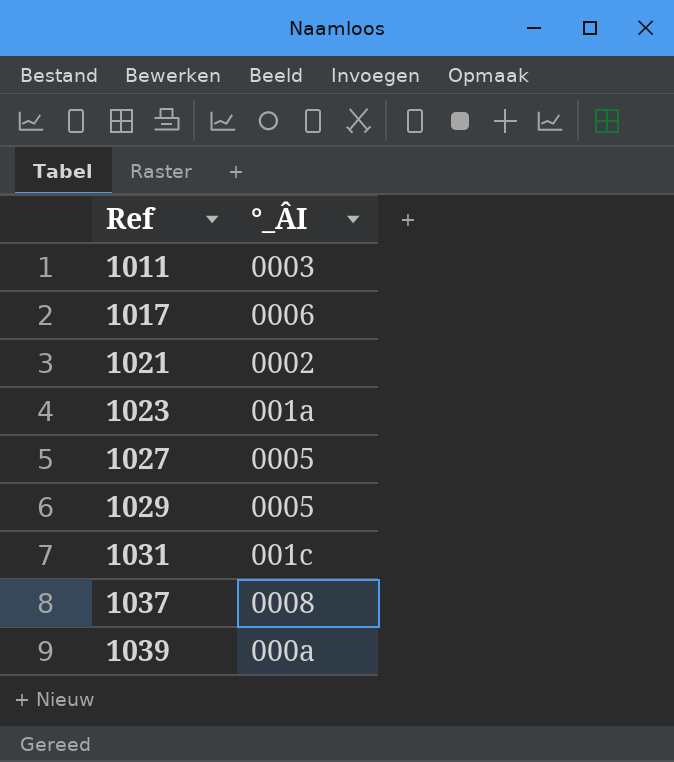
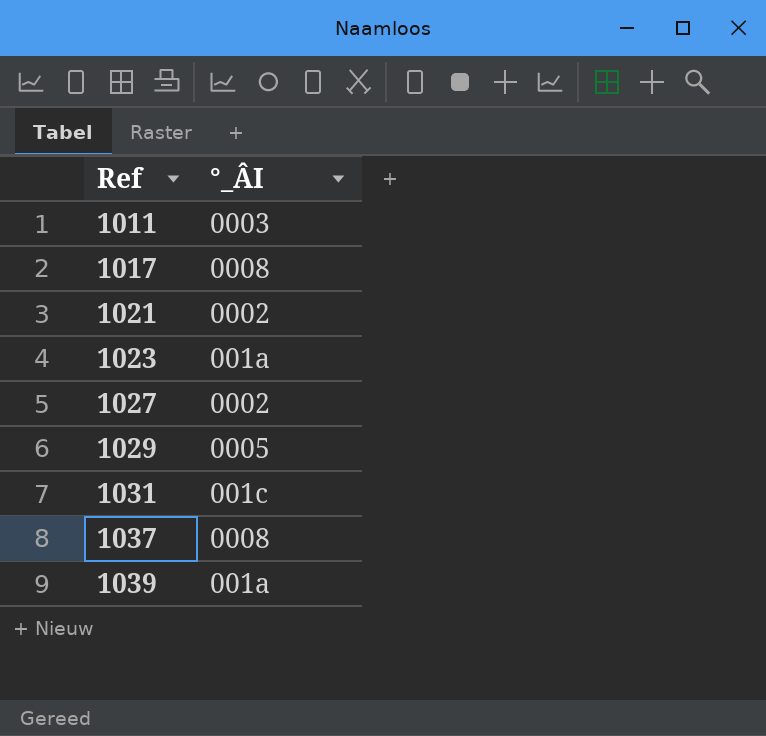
1017 | °_ÂI: 0006 -> 0008
1027 | °_ÂI: 0005 -> 0002
1039 | °_ÂI: 000a -> 001a

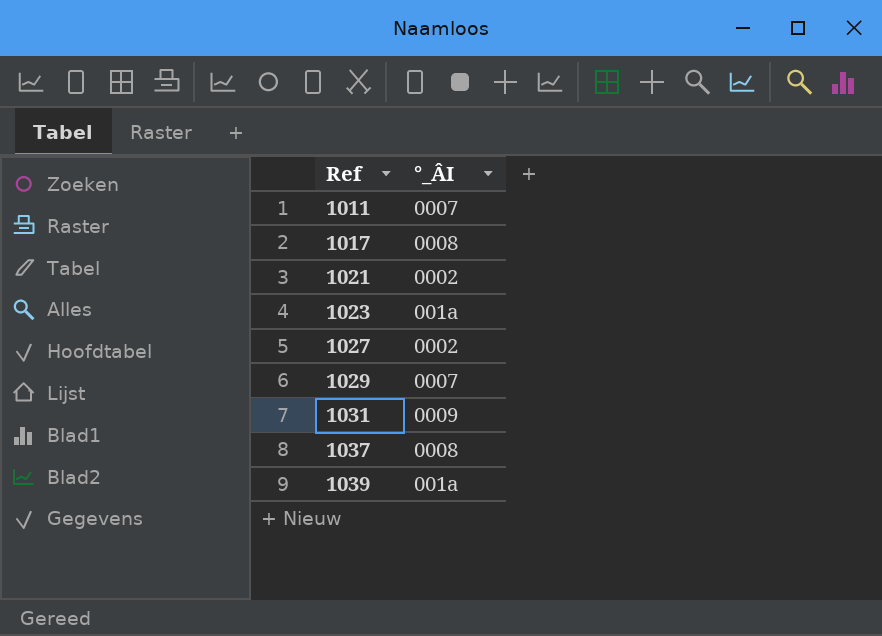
1011 | °_ÂI: 0003 -> 0007
1029 | °_ÂI: 0005 -> 0007
1031 | °_ÂI: 001c -> 0009

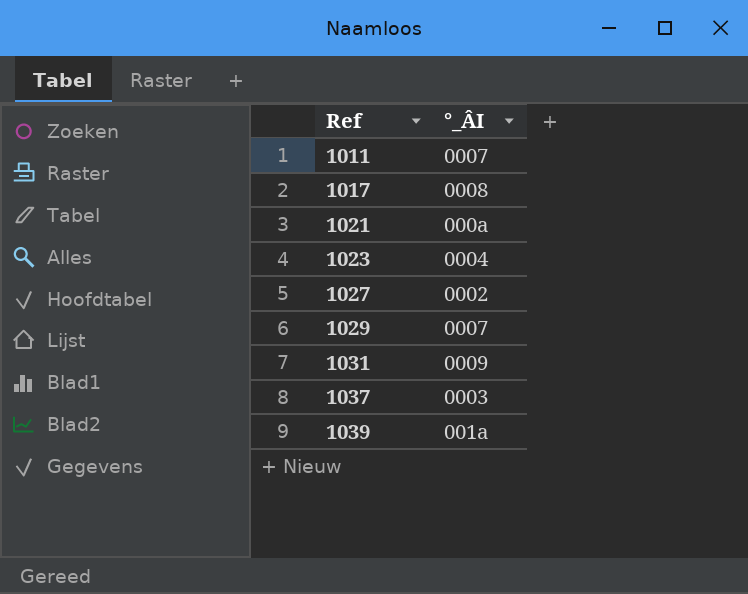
1021 | °_ÂI: 0002 -> 000a
1023 | °_ÂI: 001a -> 0004
1037 | °_ÂI: 0008 -> 0003

